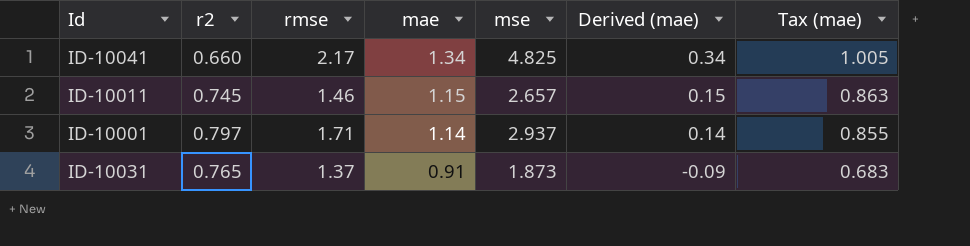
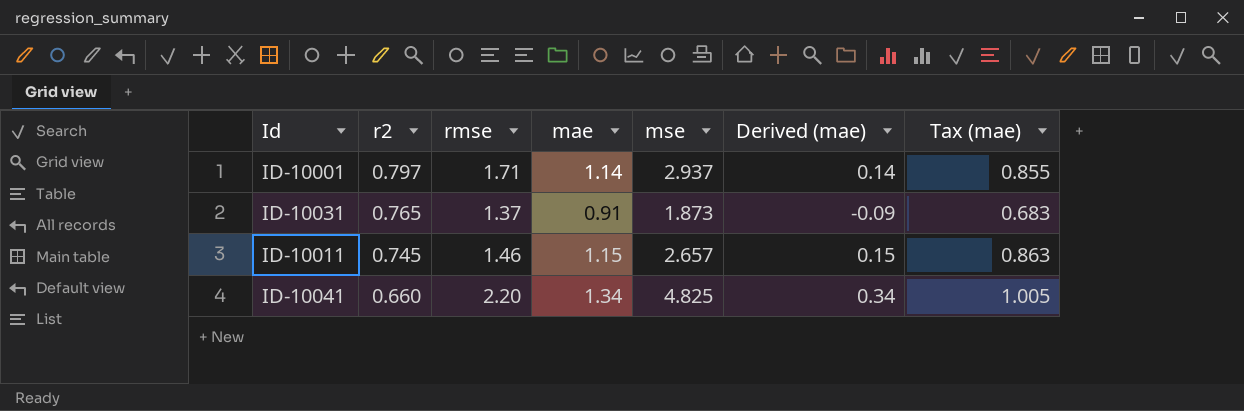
row order: mae descending -> r2 descending
ID-10041 | rmse: 2.17 -> 2.20

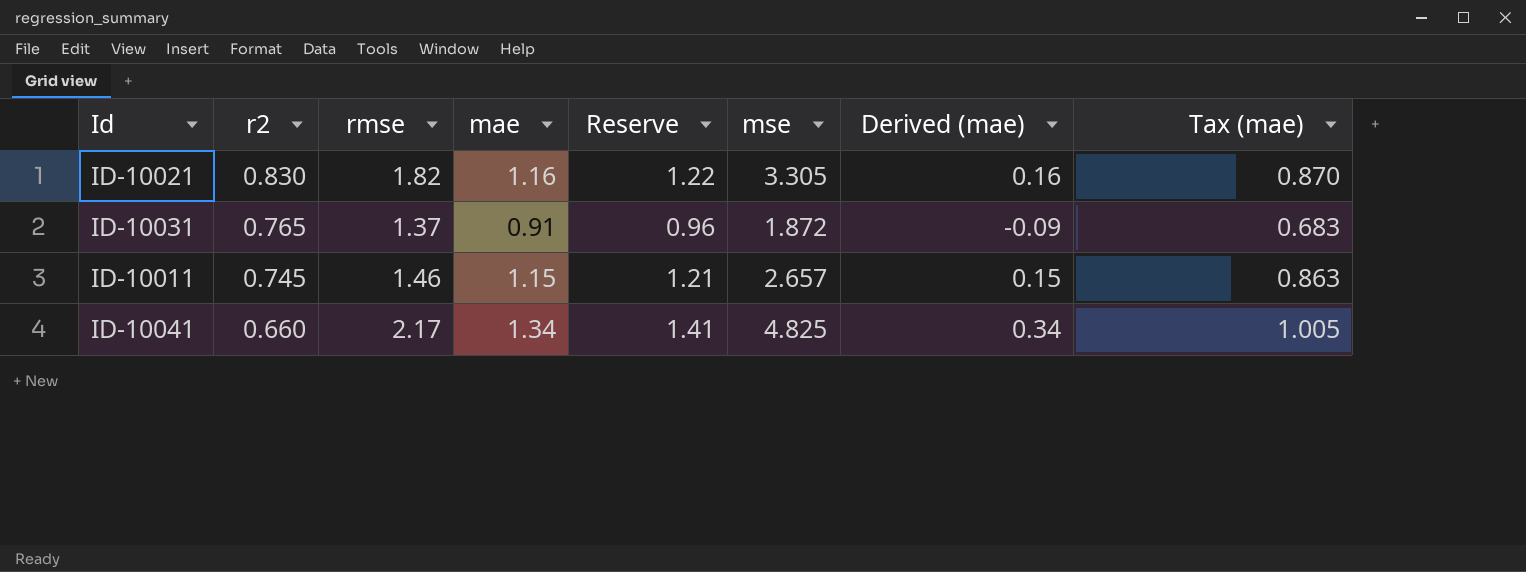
column Reserve | formula: none -> [mae] * 1.05
row ID-10001: 0.797 | 1.71 | 1.14 | 2.937 | 0.14 | 0.855 -> none
row ID-10021: none -> 0.830 | 1.82 | 1.16 | 1.22 | 3.305 | 0.16 | 0.870
ID-10031 | mse: 1.873 -> 1.872
ID-10041 | rmse: 2.20 -> 2.17

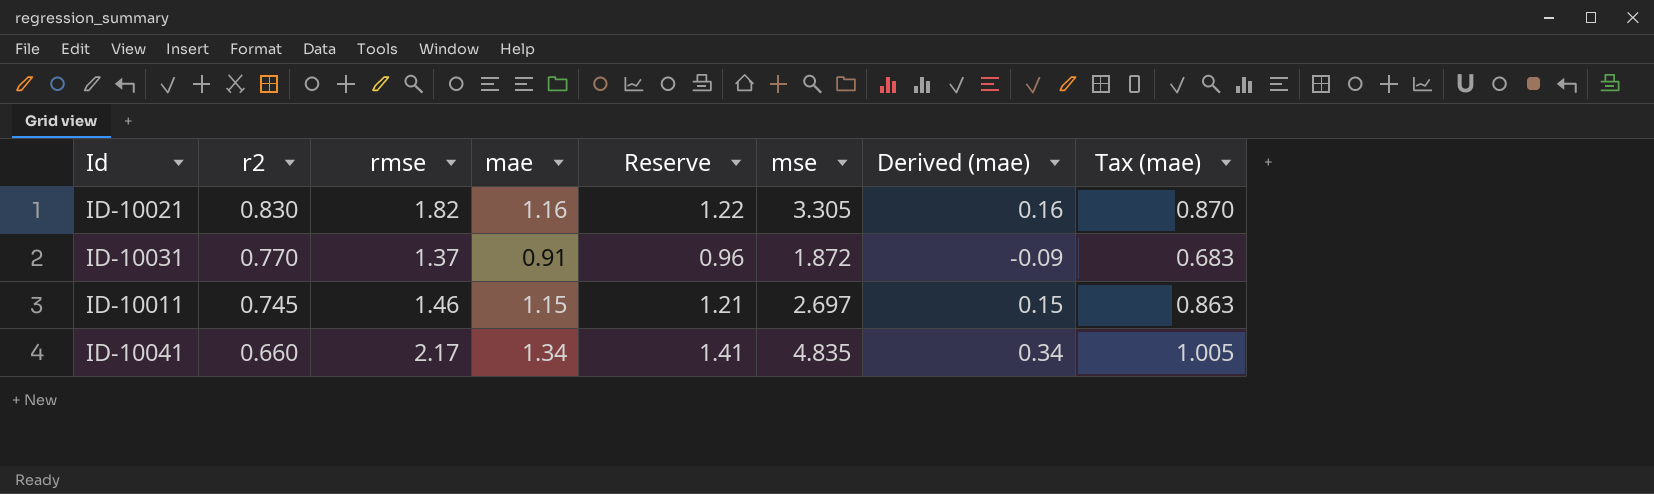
ID-10031 | r2: 0.765 -> 0.770
ID-10011 | mse: 2.657 -> 2.697
ID-10041 | mse: 4.825 -> 4.835

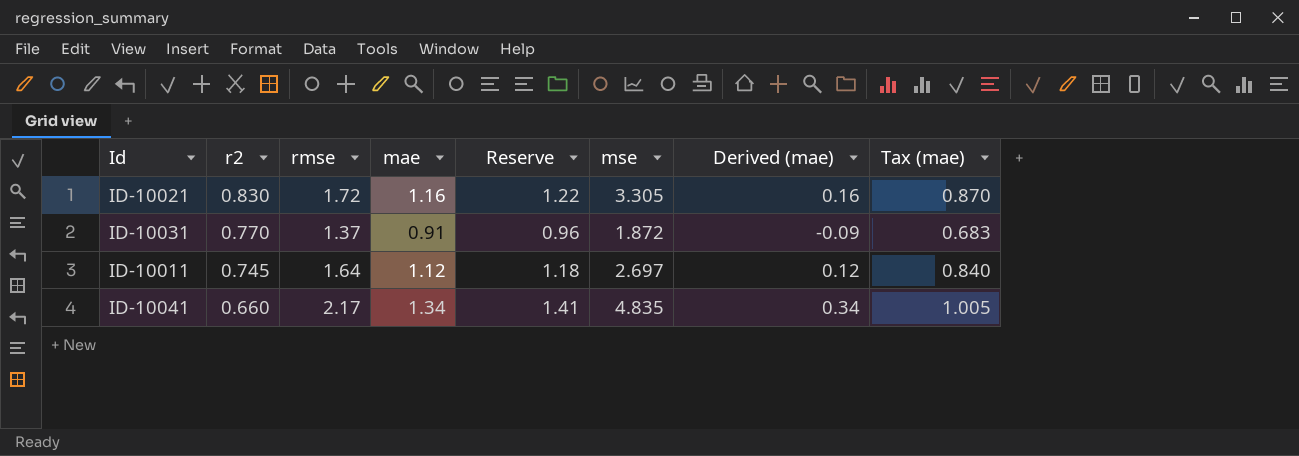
ID-10021 | rmse: 1.82 -> 1.72
ID-10011 | rmse: 1.46 -> 1.64
ID-10011 | mae: 1.15 -> 1.12
ID-10011 | Reserve: 1.21 -> 1.18
ID-10011 | Derived (mae): 0.15 -> 0.12
ID-10011 | Tax (mae): 0.863 -> 0.840

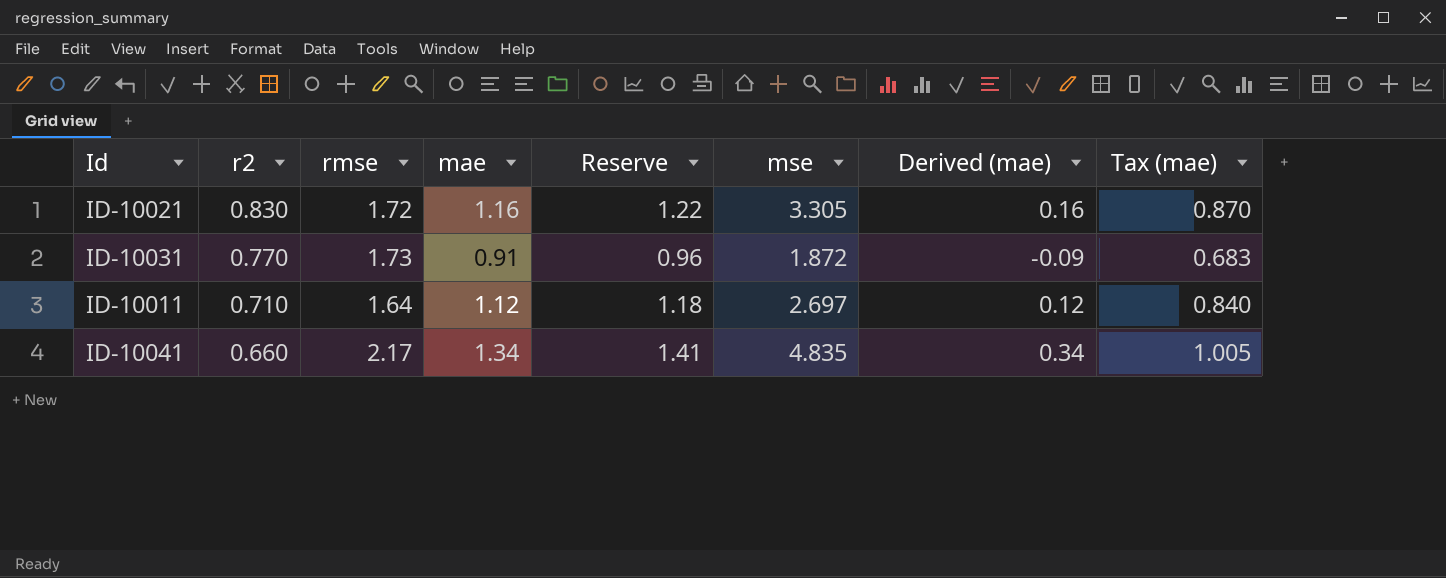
ID-10031 | rmse: 1.37 -> 1.73
ID-10011 | r2: 0.745 -> 0.710

